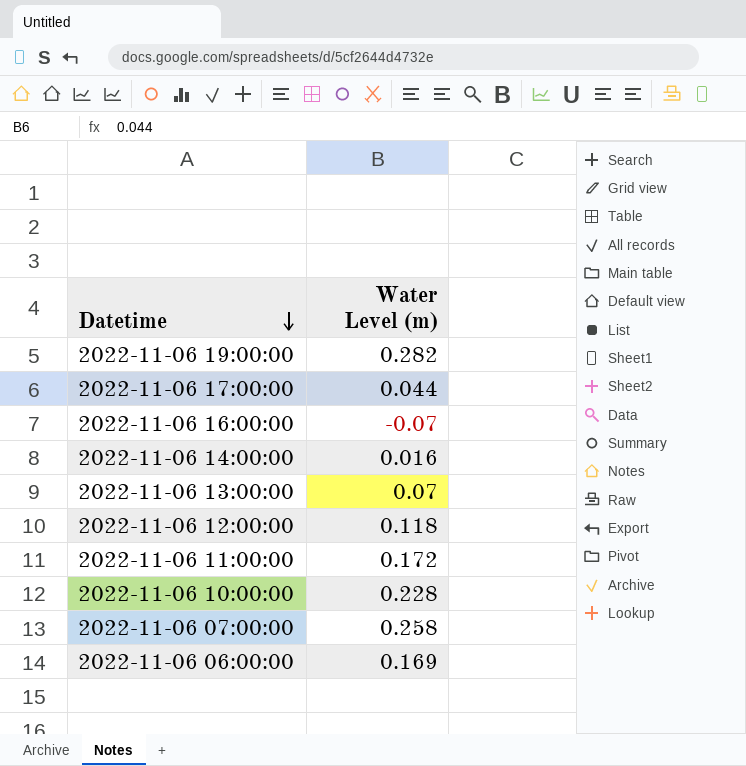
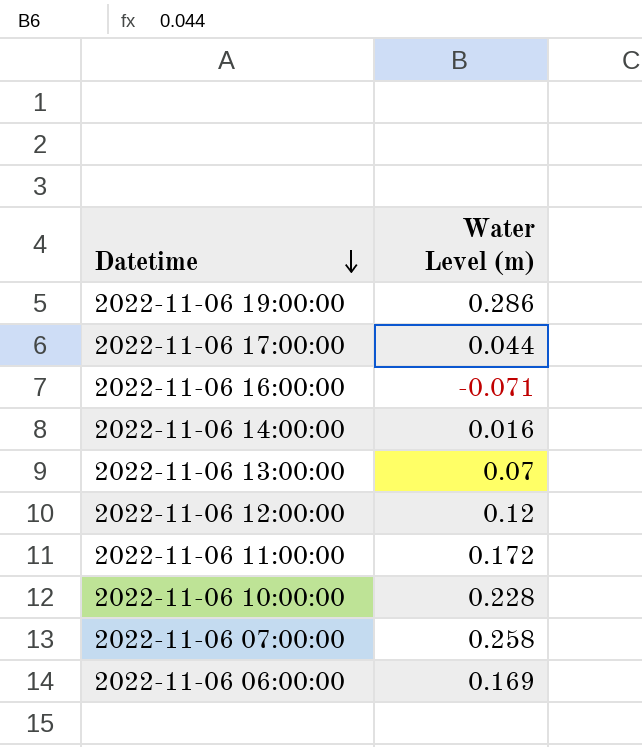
2022-11-06 19:00:00 | Water Level (m): 0.282 -> 0.286
2022-11-06 16:00:00 | Water Level (m): -0.07 -> -0.071
2022-11-06 12:00:00 | Water Level (m): 0.118 -> 0.12

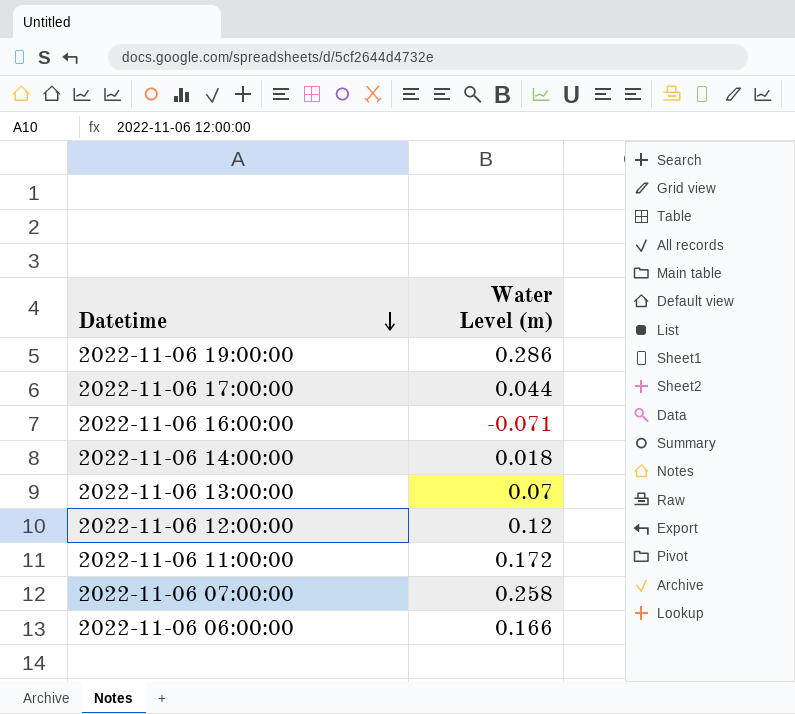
row 2022-11-06 10:00:00: 0.228 -> none
2022-11-06 14:00:00 | Water Level (m): 0.016 -> 0.018
2022-11-06 06:00:00 | Water Level (m): 0.169 -> 0.166

